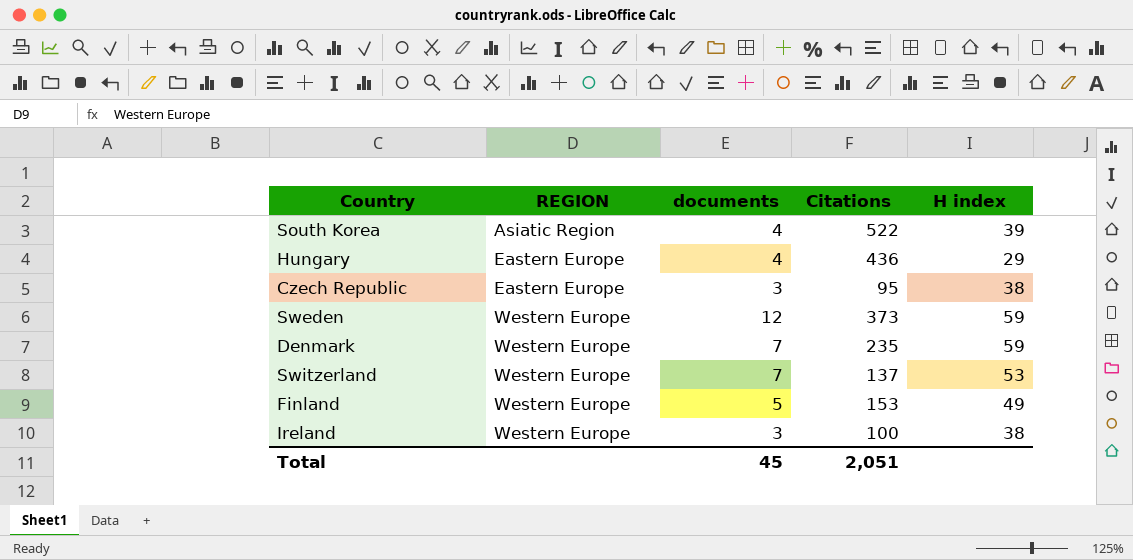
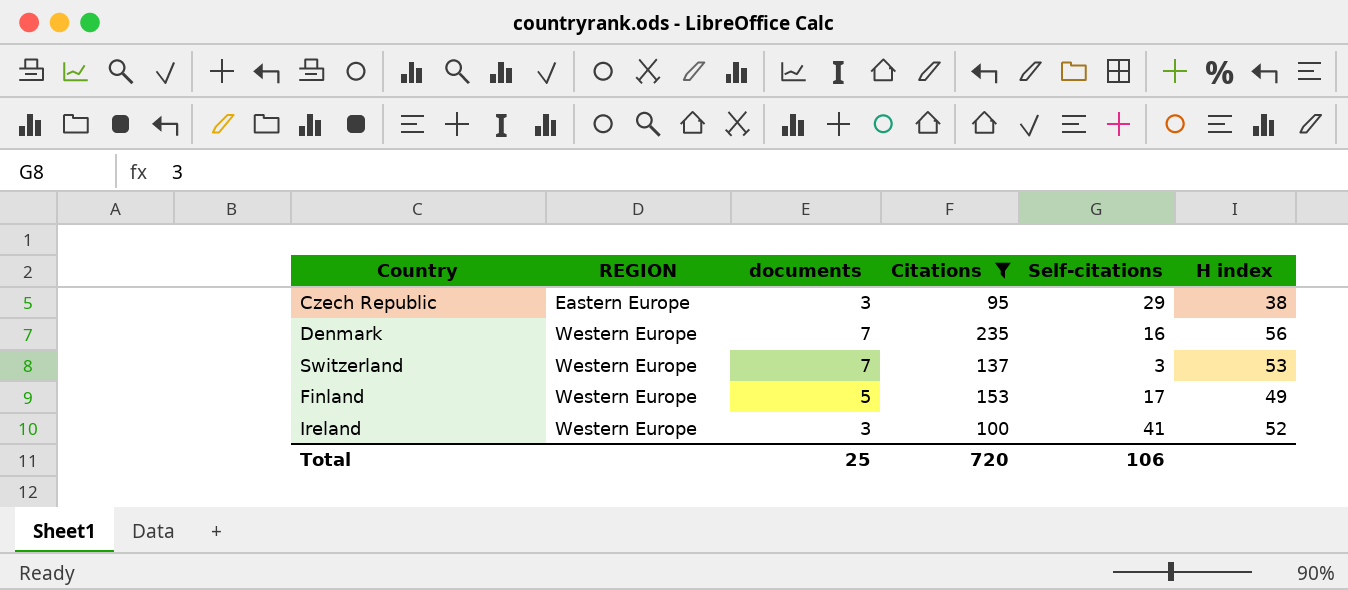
filter: none -> Citations <= 235
column Self-citations | position: none -> 5
Denmark | H index: 59 -> 56
Ireland | H index: 38 -> 52
Total | documents: 45 -> 25
Total | Citations: 2,051 -> 720

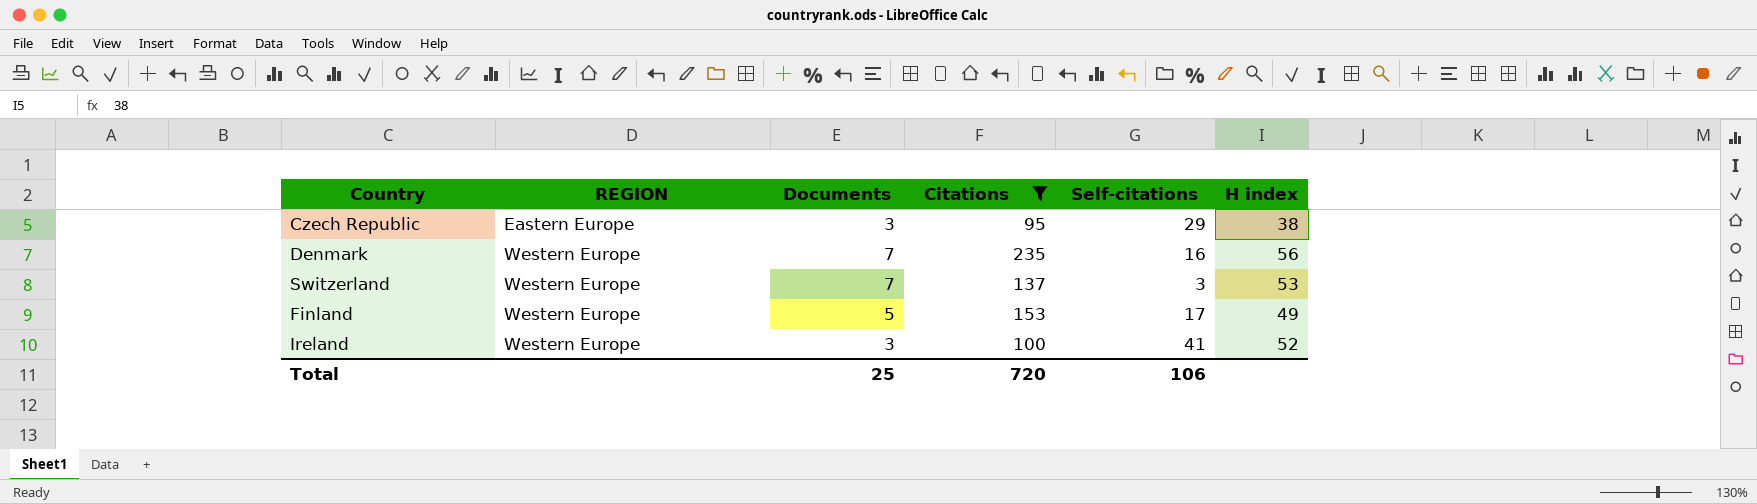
column name: documents -> Documents

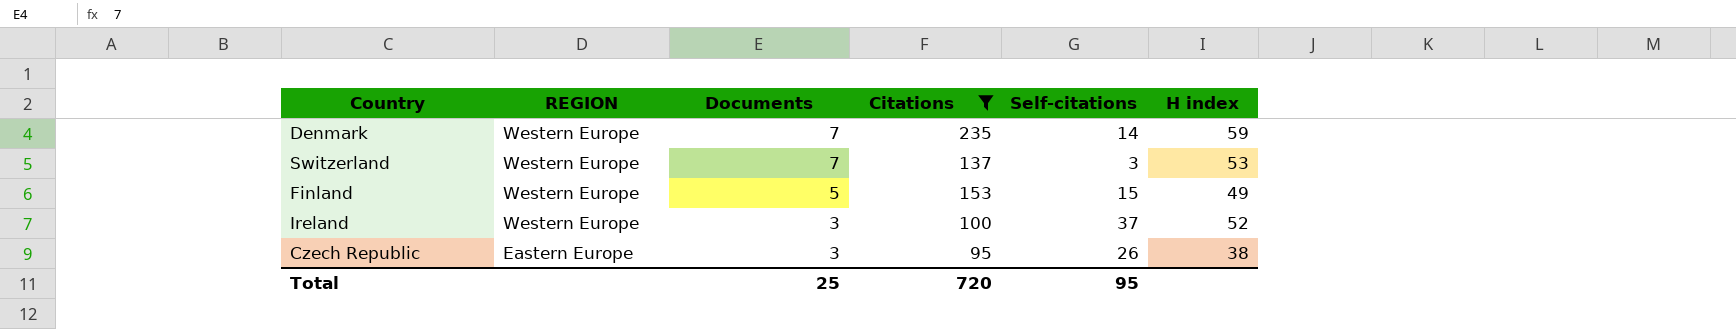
row order: REGION ascending -> REGION descending
Denmark | Self-citations: 16 -> 14
Denmark | H index: 56 -> 59
Finland | Self-citations: 17 -> 15
Ireland | Self-citations: 41 -> 37
Czech Republic | Self-citations: 29 -> 26
Total | Self-citations: 106 -> 95

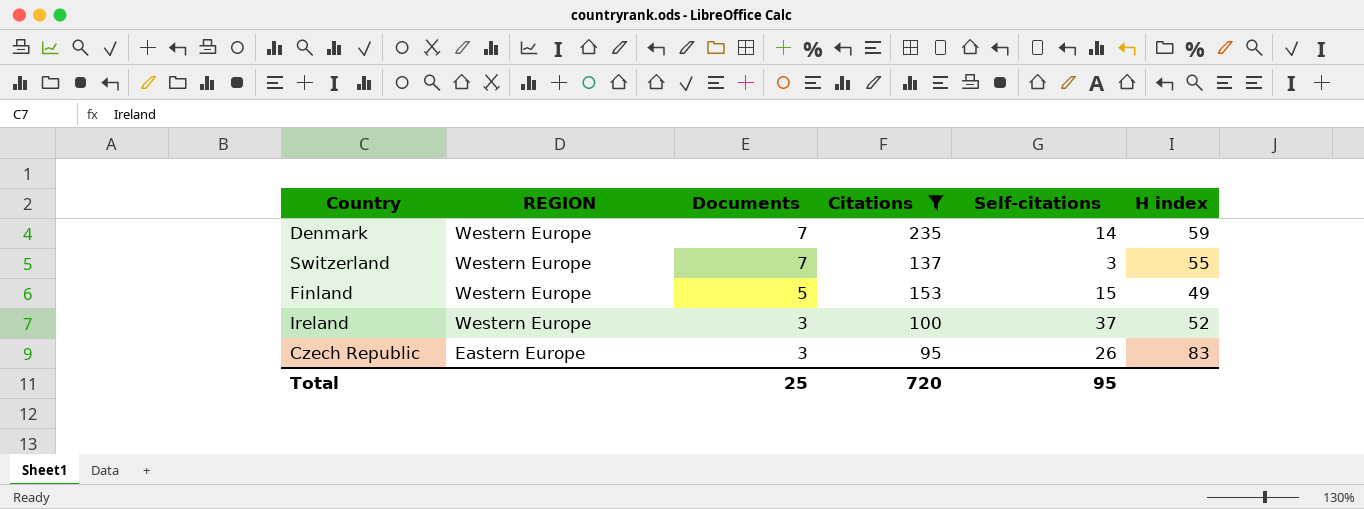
Switzerland | H index: 53 -> 55
Czech Republic | H index: 38 -> 83

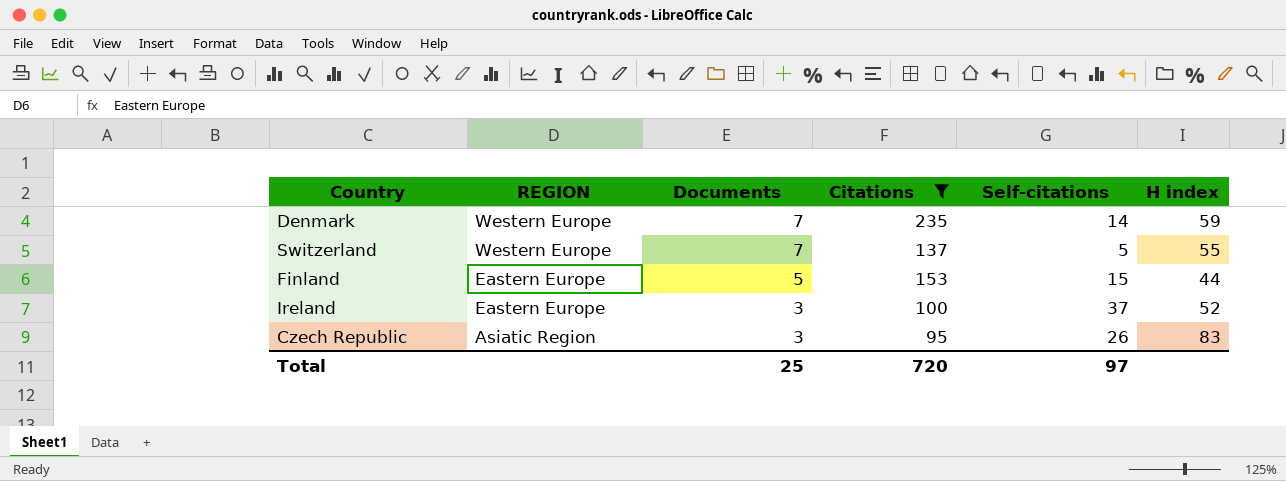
Switzerland | Self-citations: 3 -> 5
Finland | REGION: Western Europe -> Eastern Europe
Finland | H index: 49 -> 44
Ireland | REGION: Western Europe -> Eastern Europe
Czech Republic | REGION: Eastern Europe -> Asiatic Region
Total | Self-citations: 95 -> 97

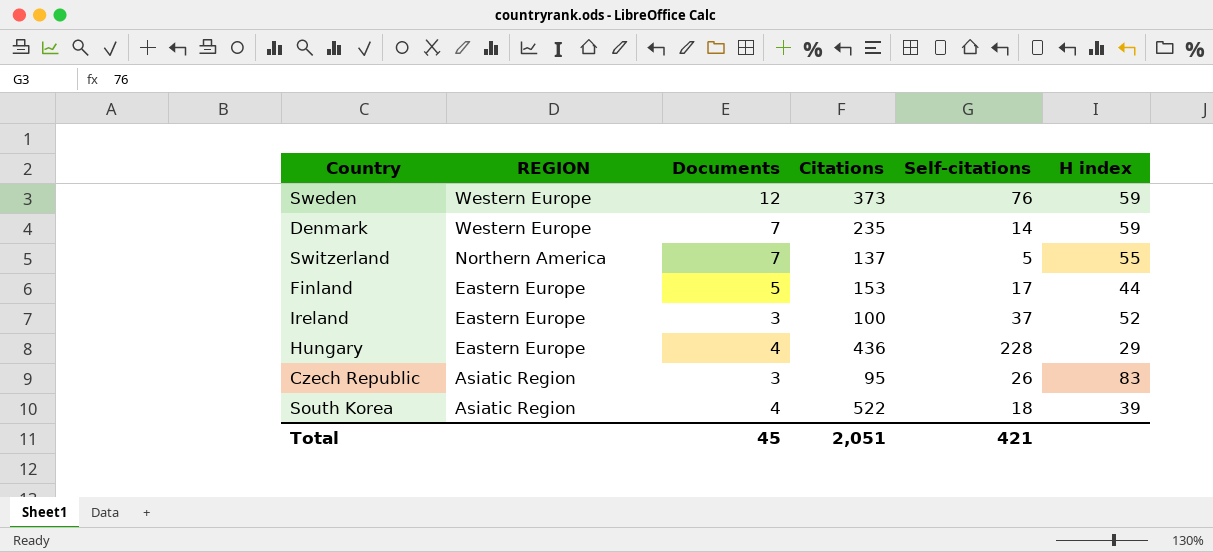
filter: Citations <= 235 -> none
Switzerland | REGION: Western Europe -> Northern America
Finland | Self-citations: 15 -> 17
Total | Documents: 25 -> 45
Total | Citations: 720 -> 2,051
Total | Self-citations: 97 -> 421

